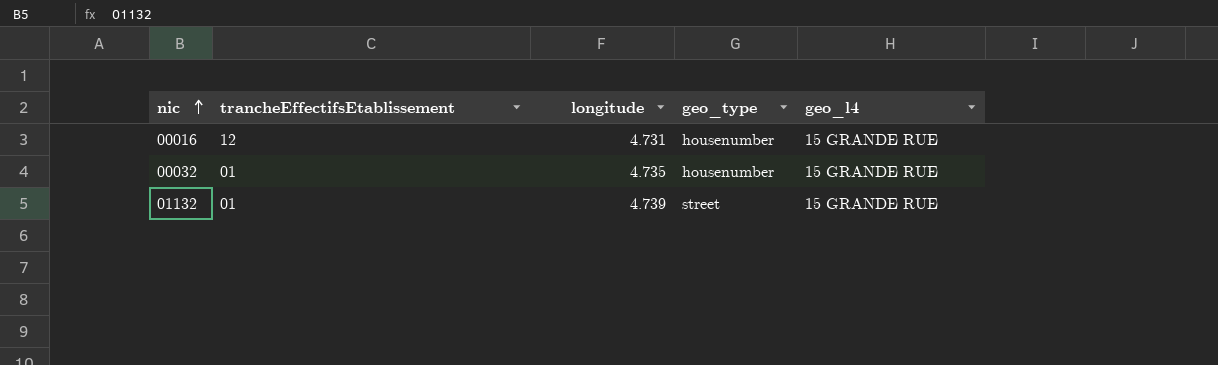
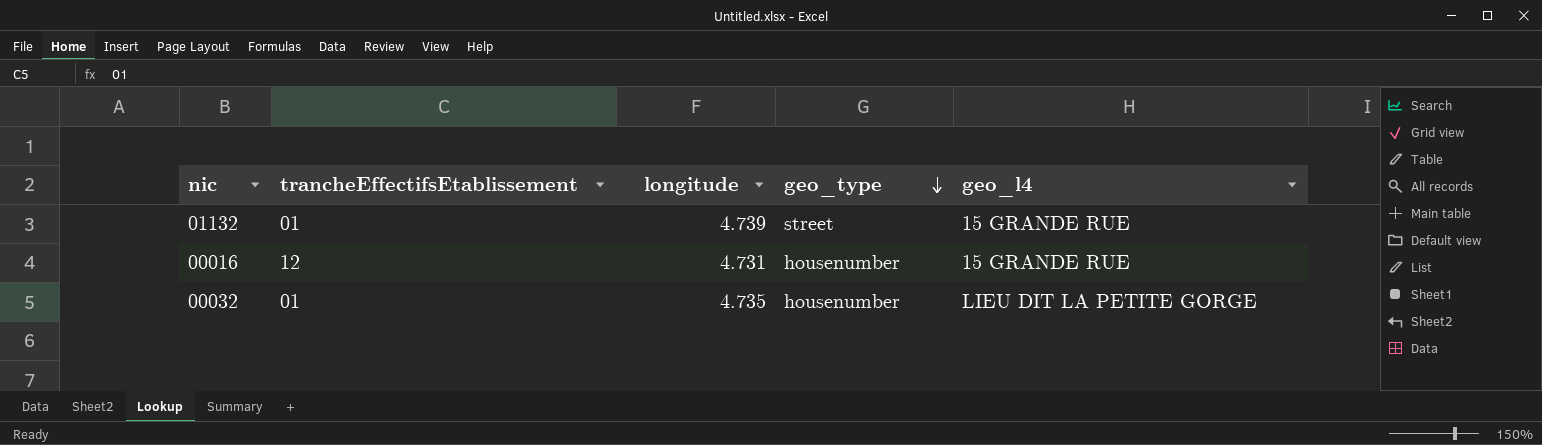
row order: nic ascending -> geo_type descending
00032 | geo_l4: 15 GRANDE RUE -> LIEU DIT LA PETITE GORGE

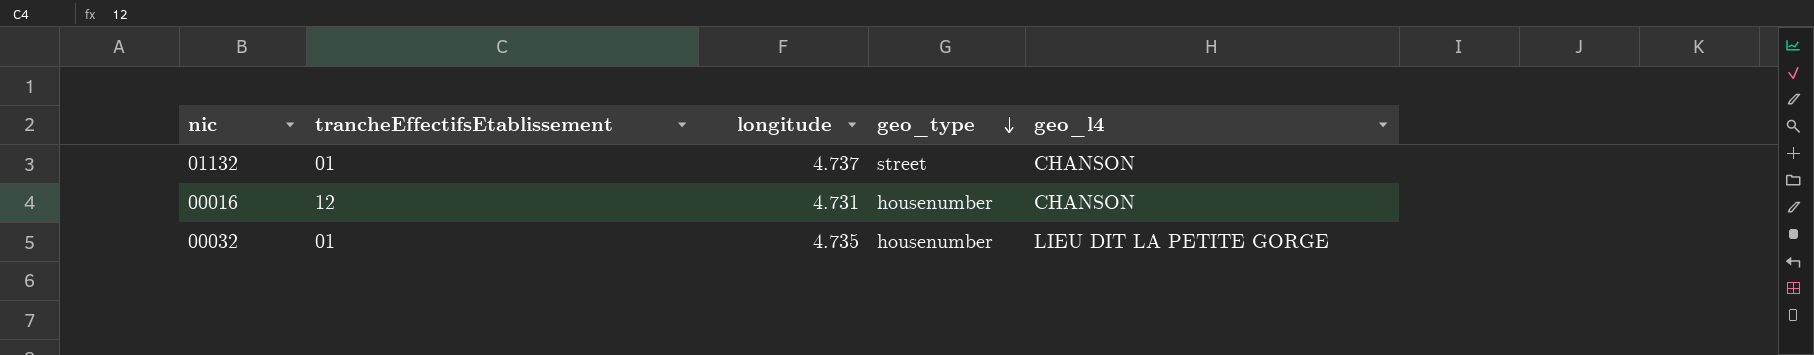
01132 | longitude: 4.739 -> 4.737
01132 | geo_l4: 15 GRANDE RUE -> CHANSON
00016 | geo_l4: 15 GRANDE RUE -> CHANSON

